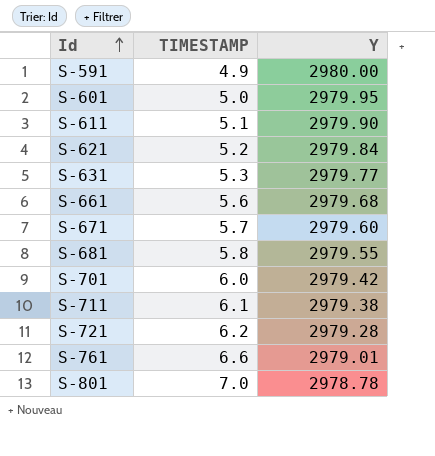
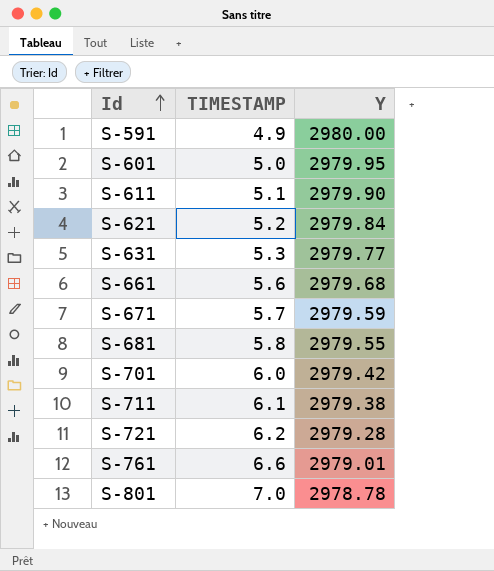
S-671 | Y: 2979.60 -> 2979.59

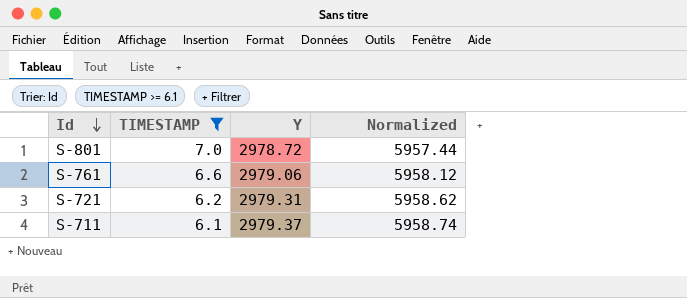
filter: none -> TIMESTAMP >= 6.1
row order: Id ascending -> Id descending
column Normalized | formula: none -> [Y] * 2
S-801 | Y: 2978.78 -> 2978.72
S-761 | Y: 2979.01 -> 2979.06
S-721 | Y: 2979.28 -> 2979.31
S-711 | Y: 2979.38 -> 2979.37

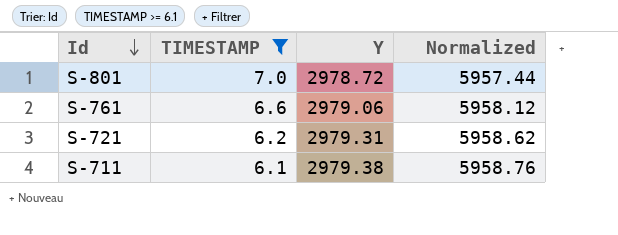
S-711 | Y: 2979.37 -> 2979.38
S-711 | Normalized: 5958.74 -> 5958.76

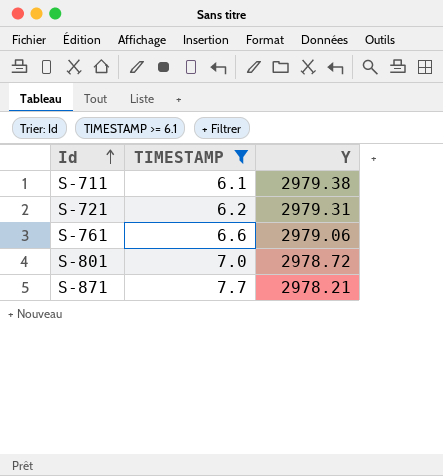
row order: Id descending -> Id ascending
column Normalized | formula: [Y] * 2 -> none
row S-871: none -> 7.7 | 2978.21

